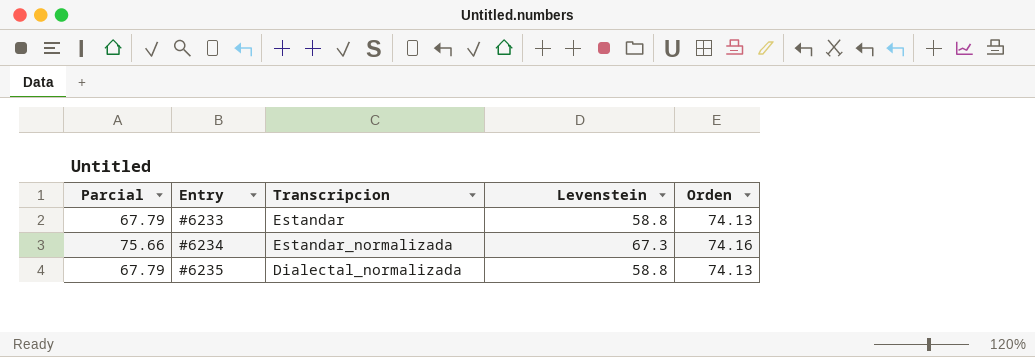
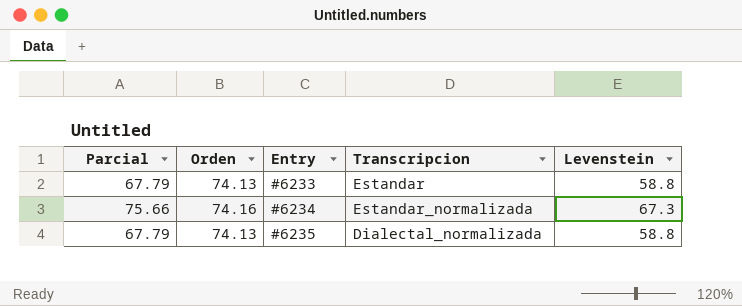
column Orden | position: 5 -> 2

